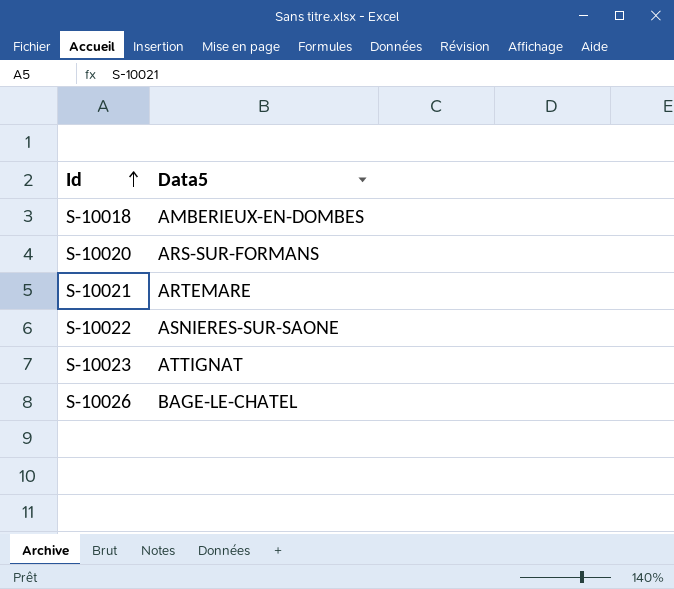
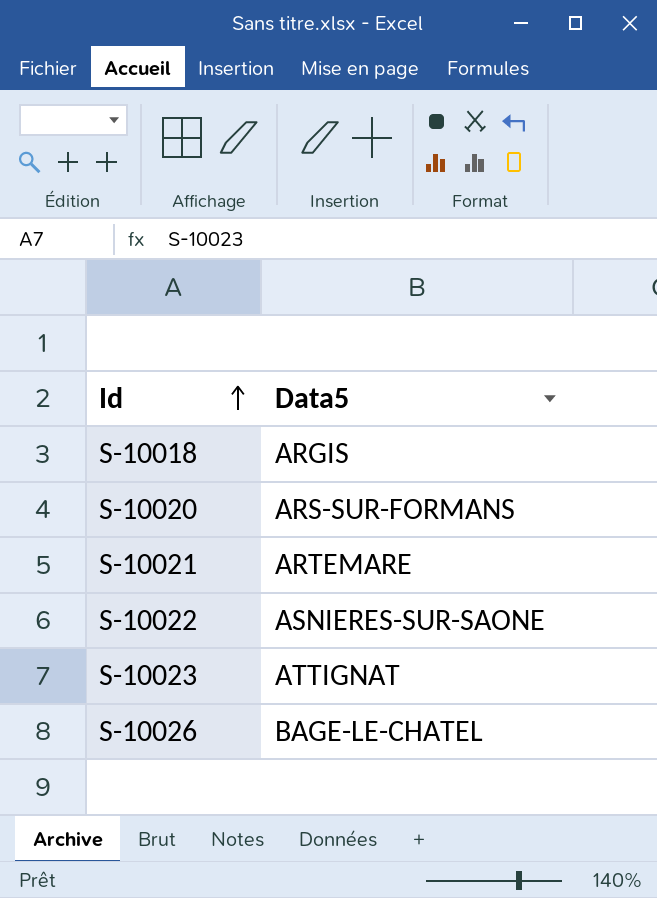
S-10018 | Data5: AMBERIEUX-EN-DOMBES -> ARGIS

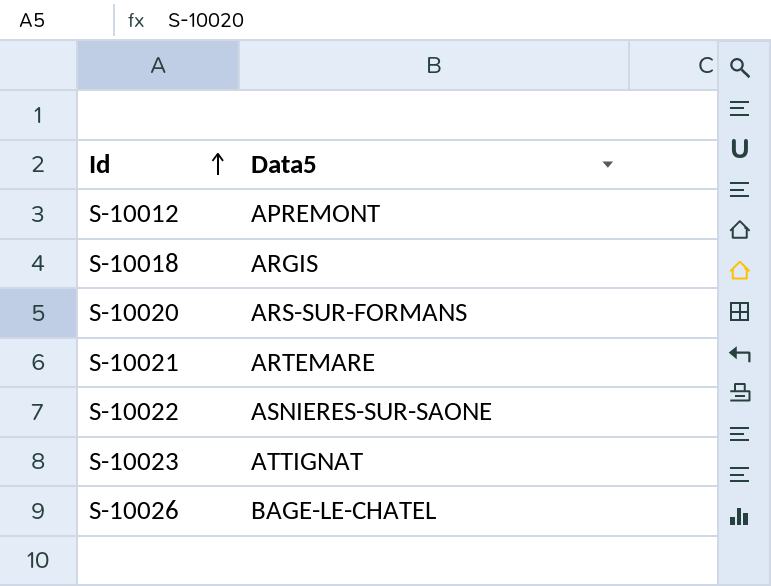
row S-10012: none -> APREMONT

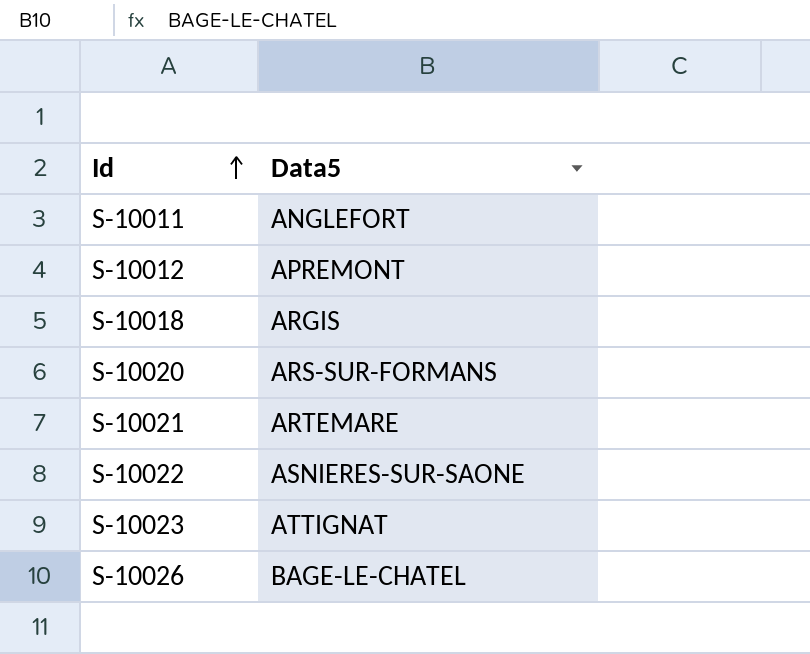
row S-10011: none -> ANGLEFORT

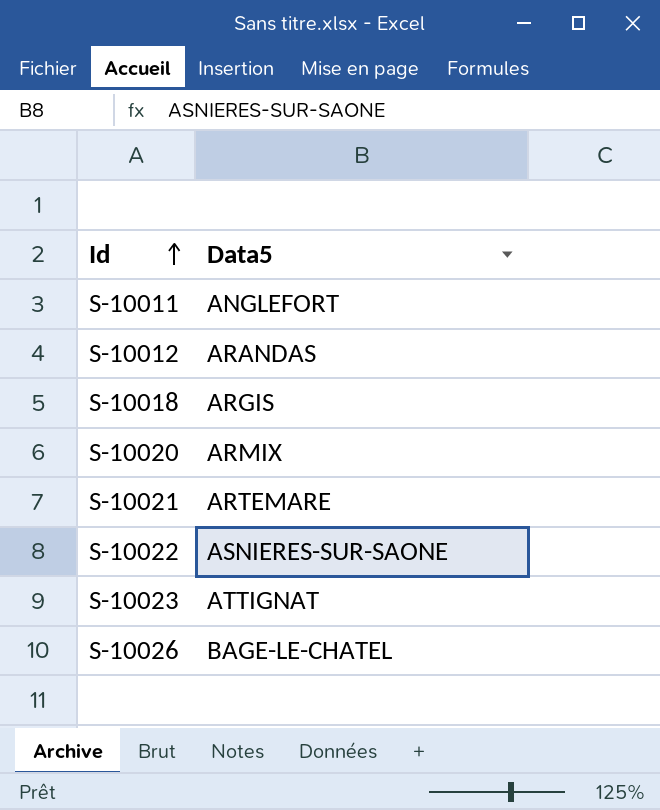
S-10012 | Data5: APREMONT -> ARANDAS
S-10020 | Data5: ARS-SUR-FORMANS -> ARMIX

